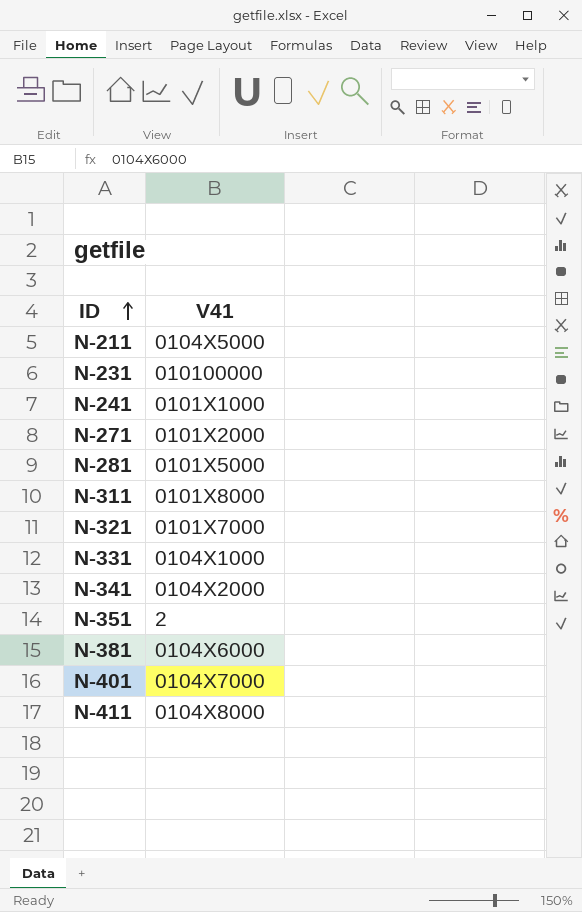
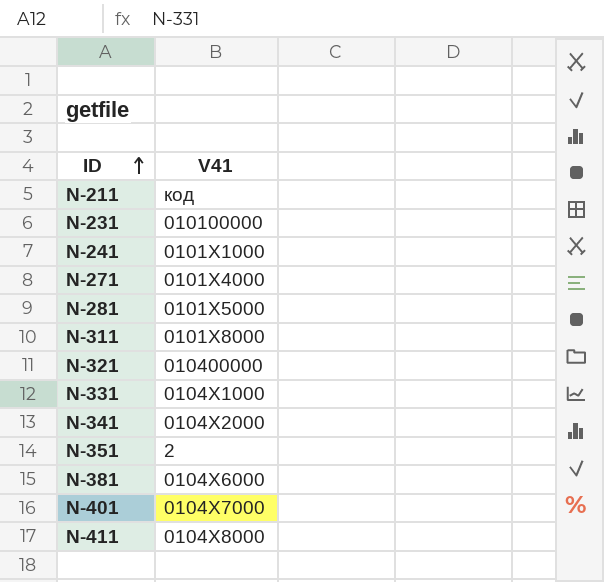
N-211 | V41: 0104Х5000 -> код
N-271 | V41: 0101Х2000 -> 0101Х4000
N-321 | V41: 0101Х7000 -> 010400000

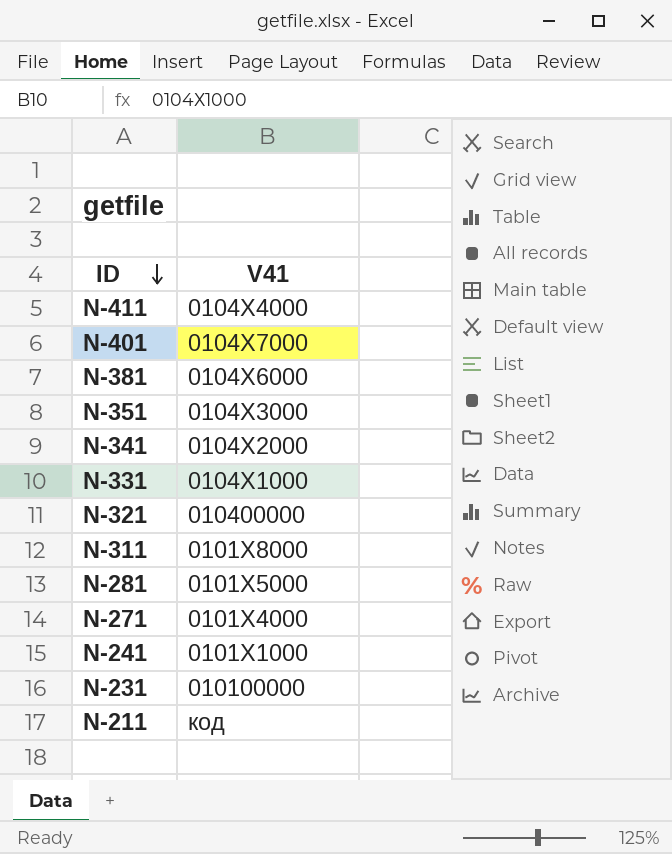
row order: ID ascending -> ID descending
N-411 | V41: 0104Х8000 -> 0104Х4000
N-351 | V41: 2 -> 0104Х3000

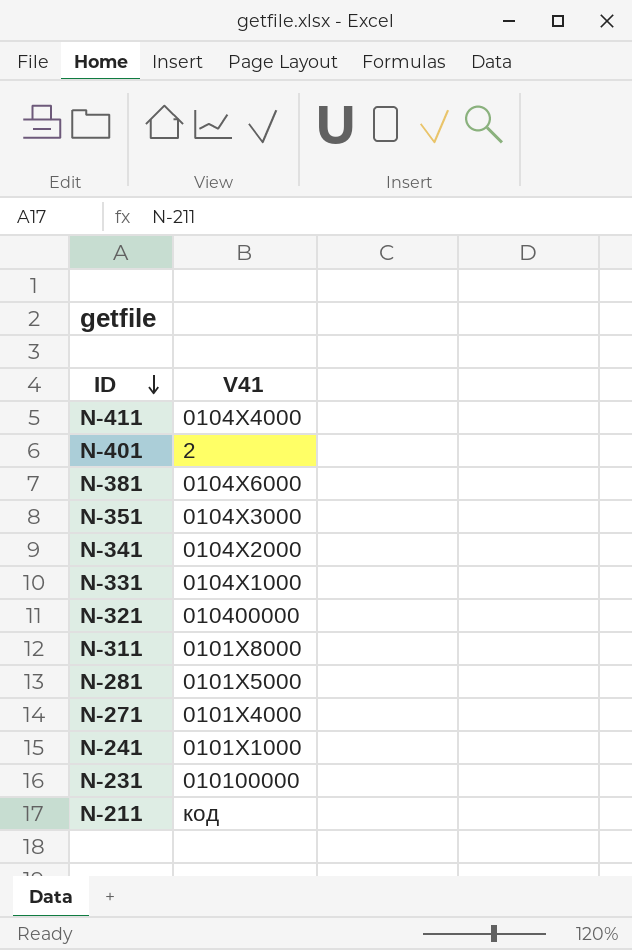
N-401 | V41: 0104Х7000 -> 2

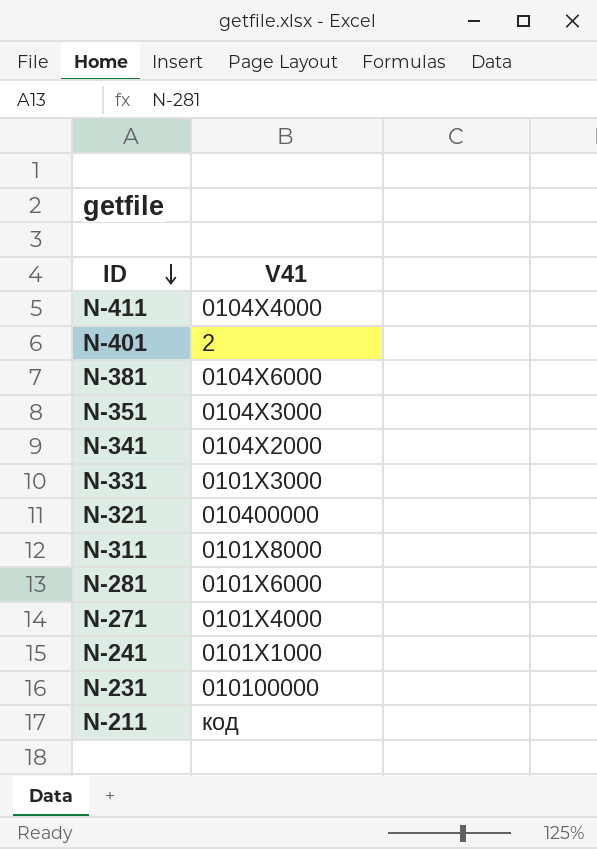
N-331 | V41: 0104Х1000 -> 0101Х3000
N-281 | V41: 0101Х5000 -> 0101Х6000

